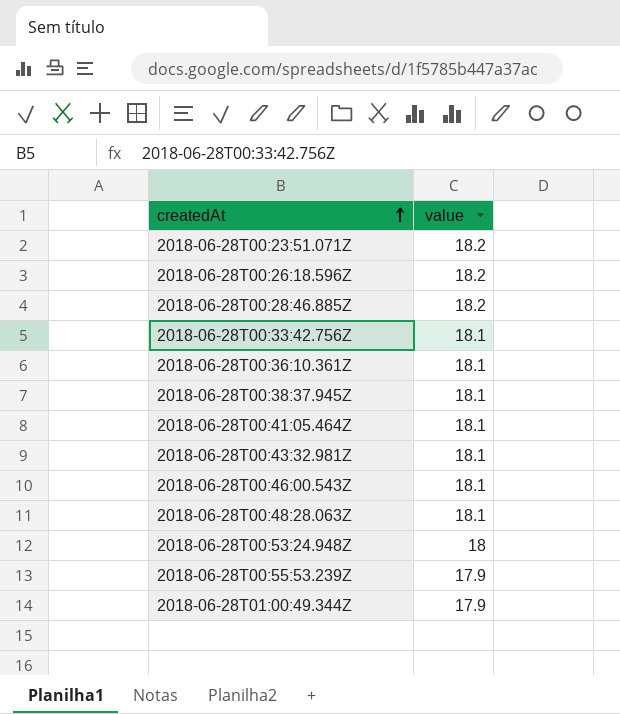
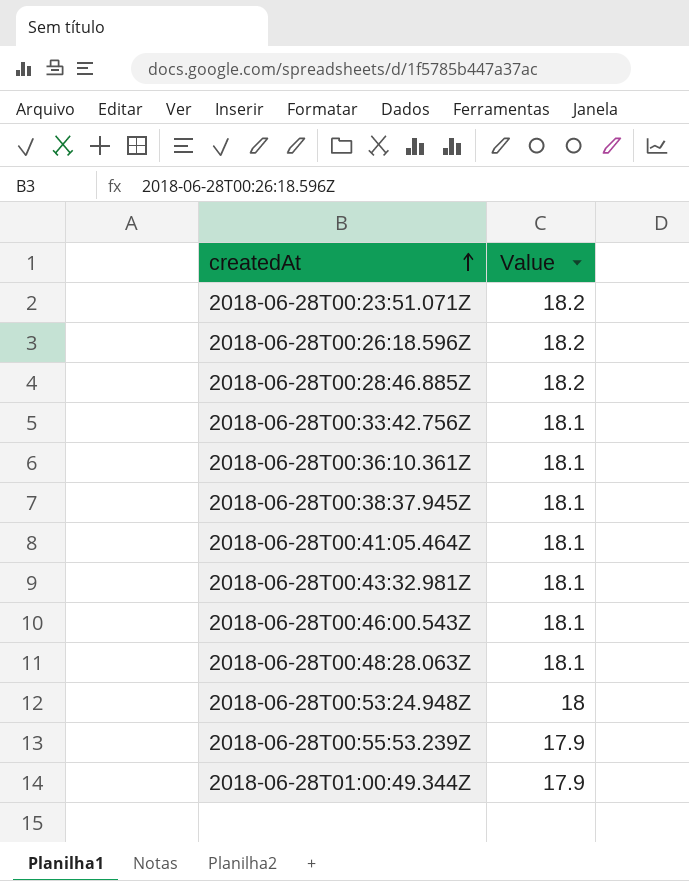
column name: value -> Value

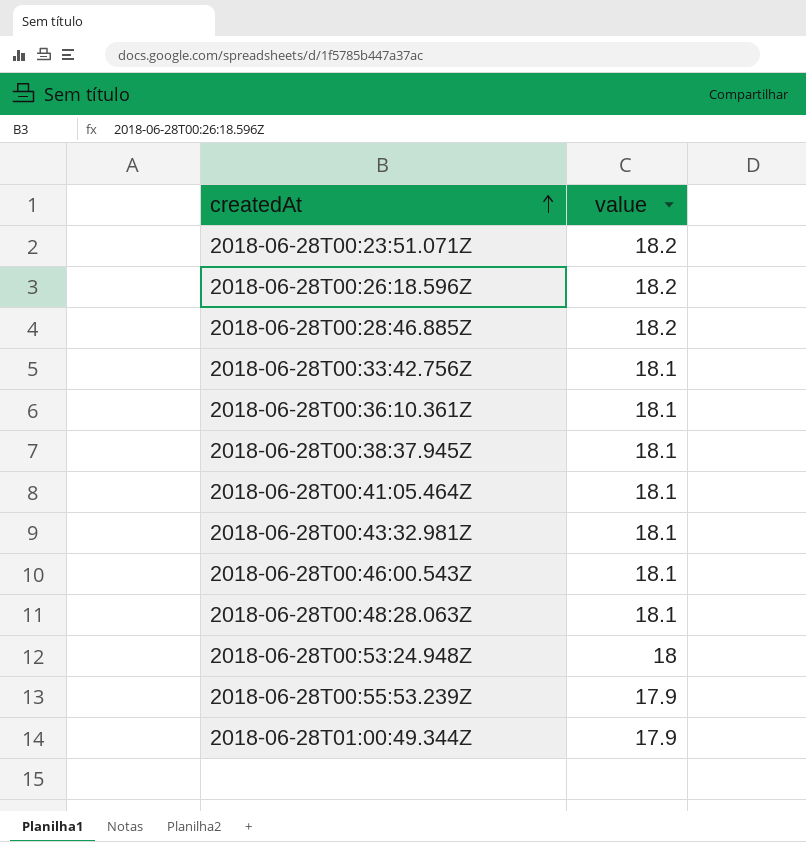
column name: Value -> value

